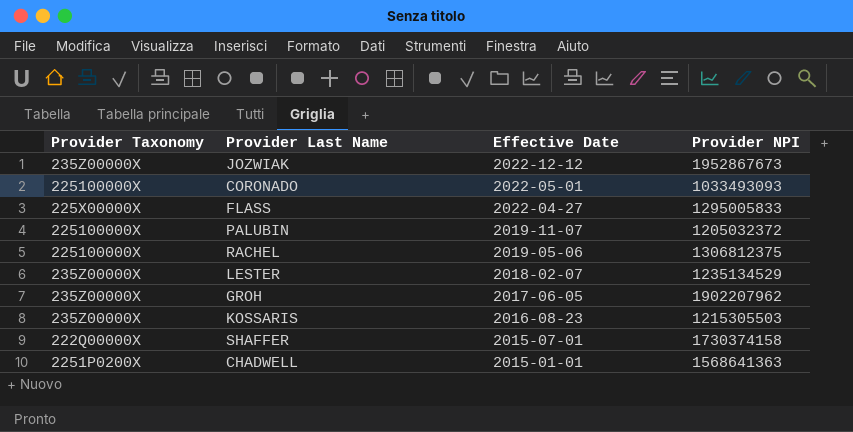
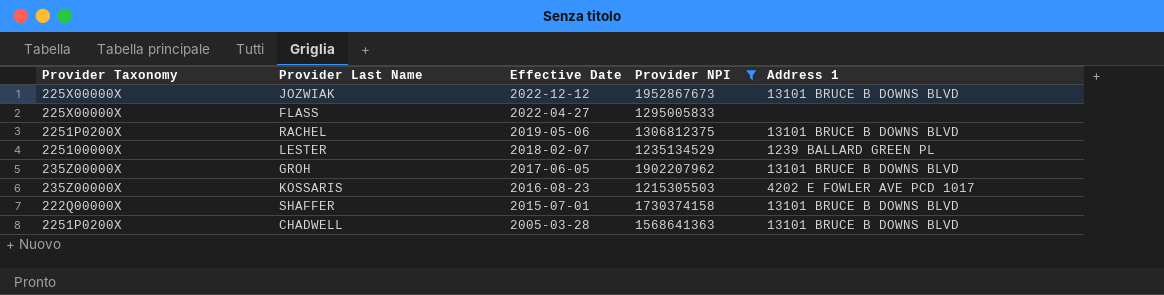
filter: none -> Provider NPI >= 1215305503
column Address 1 | position: none -> 5
JOZWIAK | Provider Taxonomy: 235Z00000X -> 225X00000X
RACHEL | Provider Taxonomy: 225100000X -> 2251P0200X
LESTER | Provider Taxonomy: 235Z00000X -> 225100000X
CHADWELL | Effective Date: 2015-01-01 -> 2005-03-28

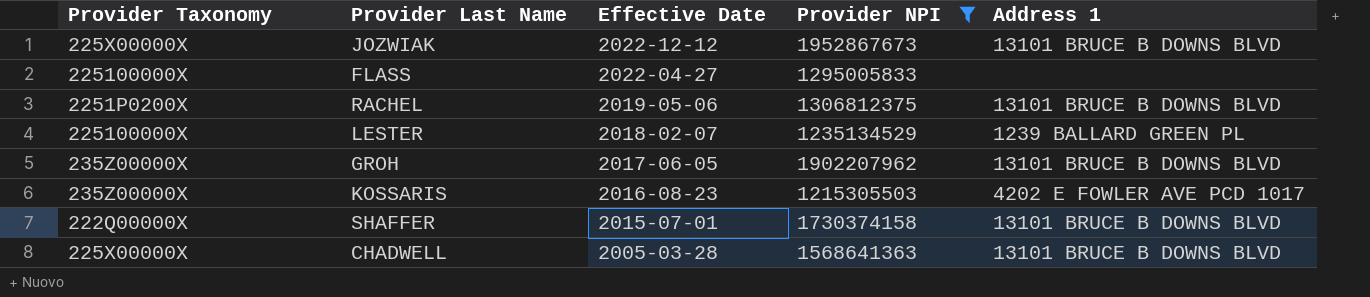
FLASS | Provider Taxonomy: 225X00000X -> 225100000X
CHADWELL | Provider Taxonomy: 2251P0200X -> 225X00000X

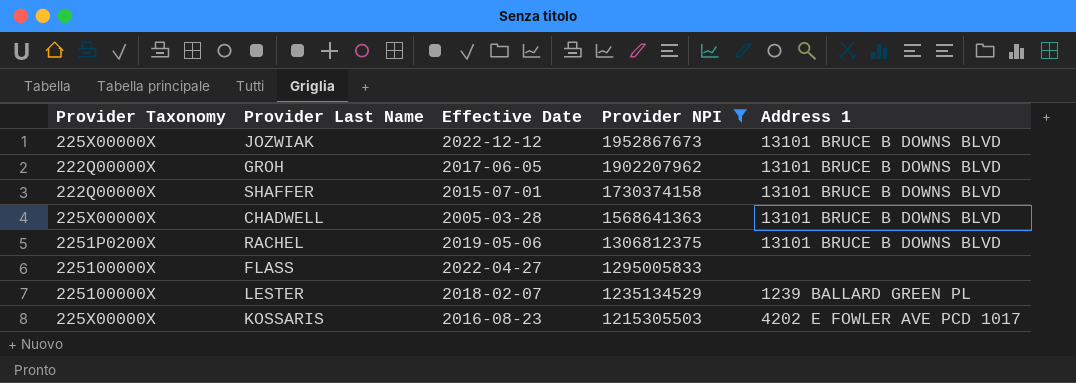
row order: Effective Date descending -> Provider NPI descending
GROH | Provider Taxonomy: 235Z00000X -> 222Q00000X
KOSSARIS | Provider Taxonomy: 235Z00000X -> 225X00000X

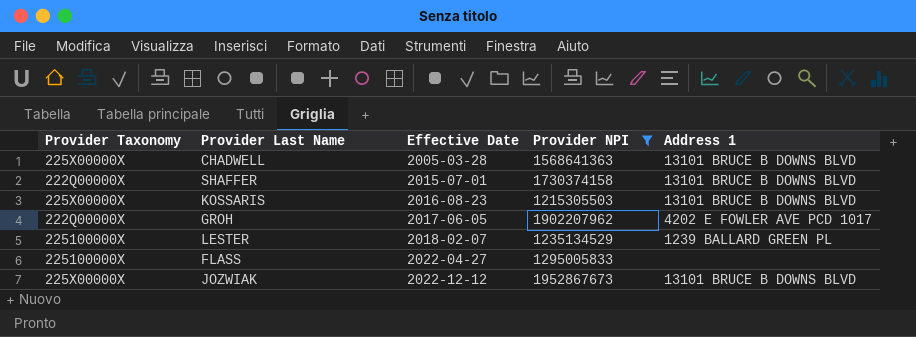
row order: Provider NPI descending -> Effective Date ascending
row RACHEL: 2251P0200X | 2019-05-06 | 1306812375 | 13101 BRUCE B DOWNS BLVD -> none
KOSSARIS | Address 1: 4202 E FOWLER AVE PCD 1017 -> 13101 BRUCE B DOWNS BLVD
GROH | Address 1: 13101 BRUCE B DOWNS BLVD -> 4202 E FOWLER AVE PCD 1017

